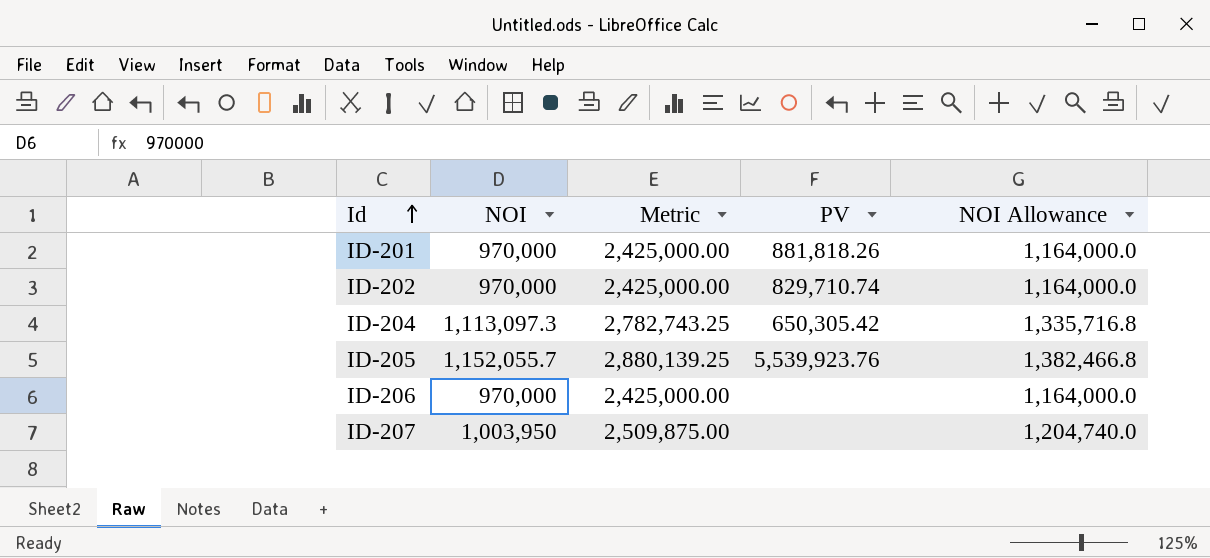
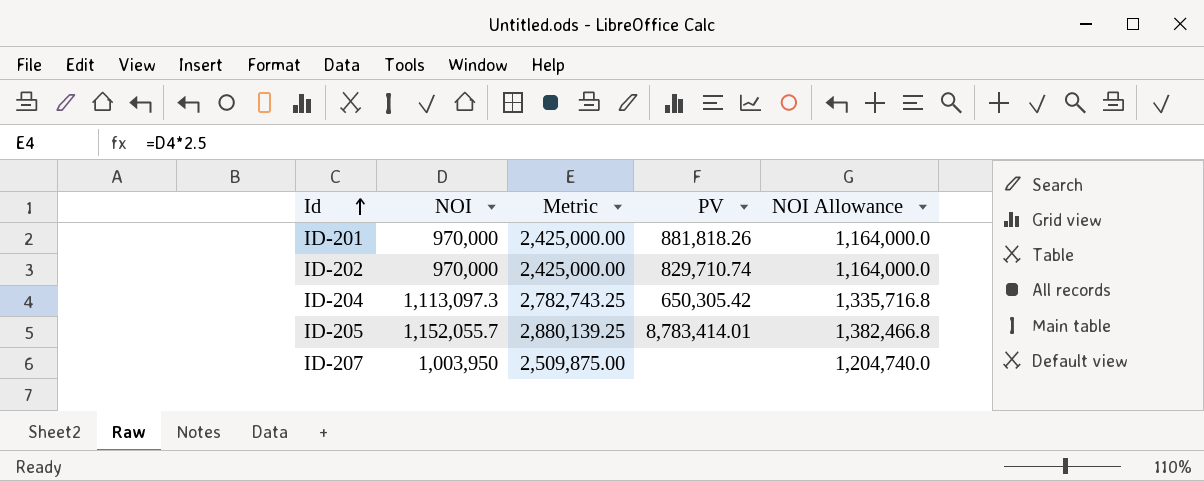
row ID-206: 970,000 | 2,425,000.00 | none | 1,164,000.0 -> none
ID-205 | PV: 5,539,923.76 -> 8,783,414.01

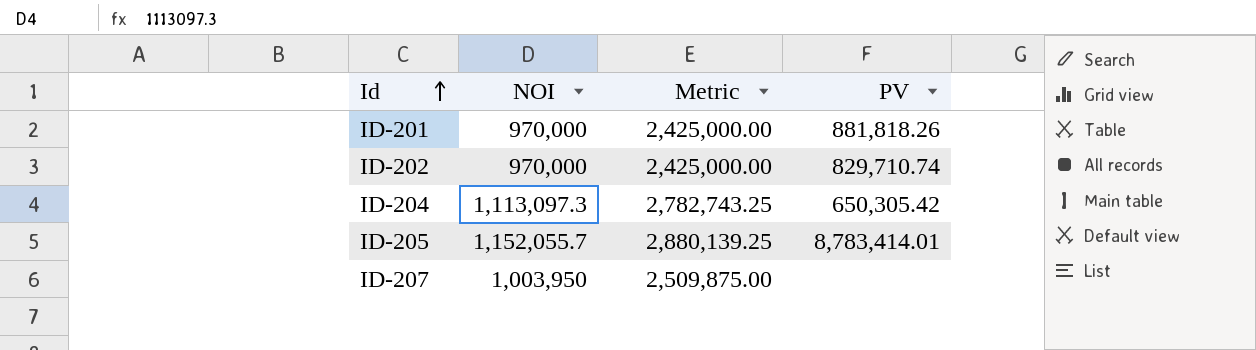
column NOI Allowance | formula: [NOI] * 1.2 -> none

